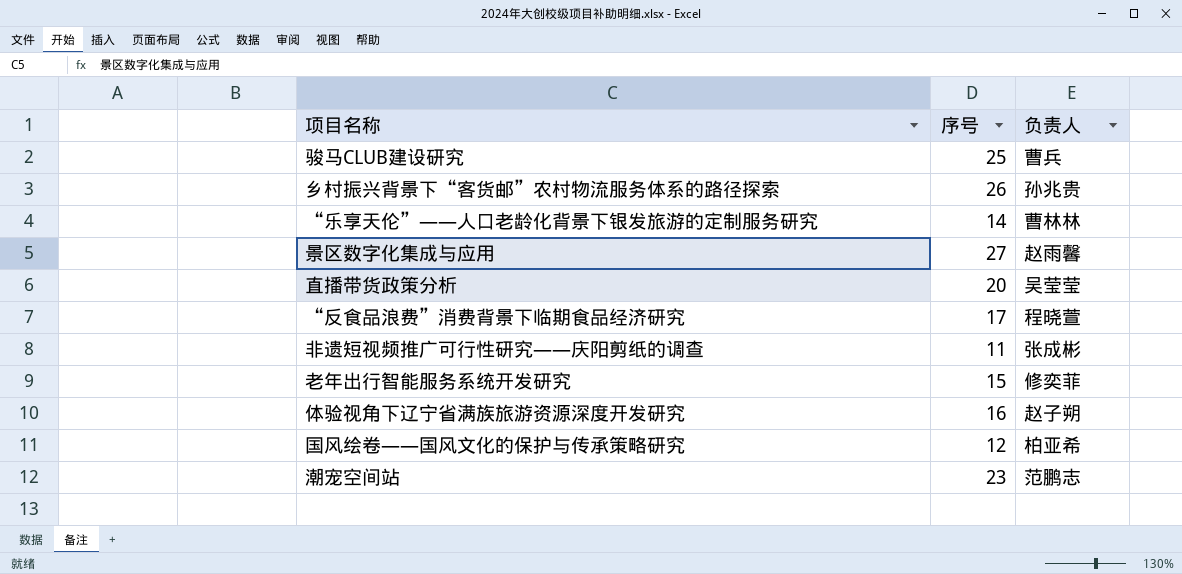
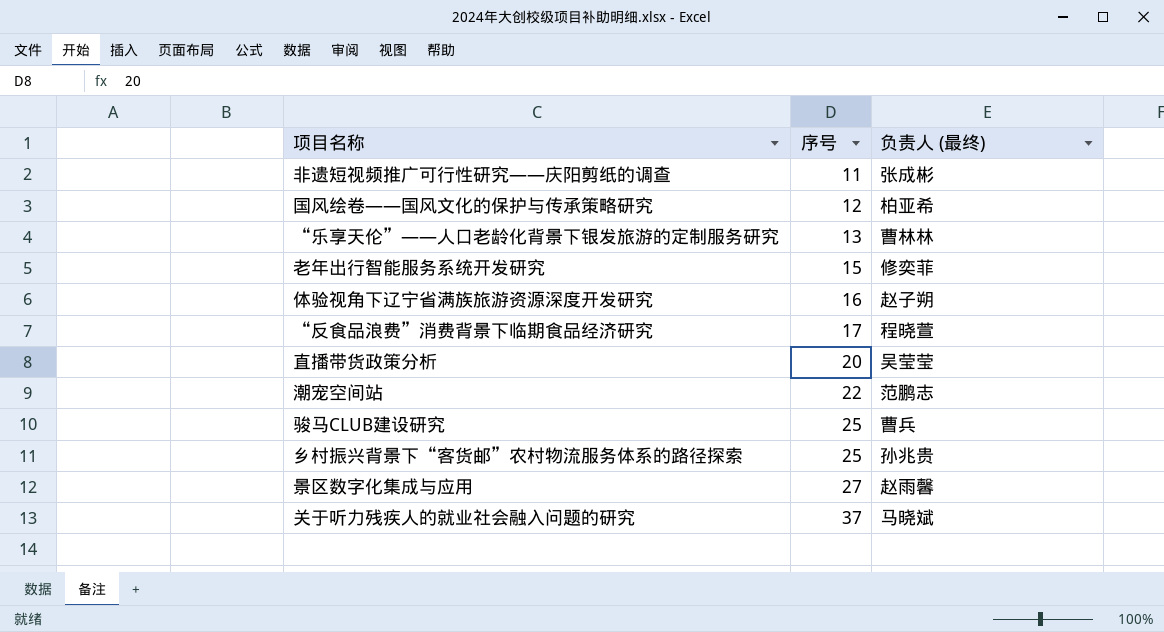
row order: none -> 序号 ascending
column name: 负责人 -> 负责人 (最终)
“乐享天伦”——人口老龄化背景下银发旅游的定制服务研究 | 序号: 14 -> 13
潮宠空间站 | 序号: 23 -> 22
乡村振兴背景下“客货邮”农村物流服务体系的路径探索 | 序号: 26 -> 25
row 关于听力残疾人的就业社会融入问题的研究: none -> 37 | 马晓斌

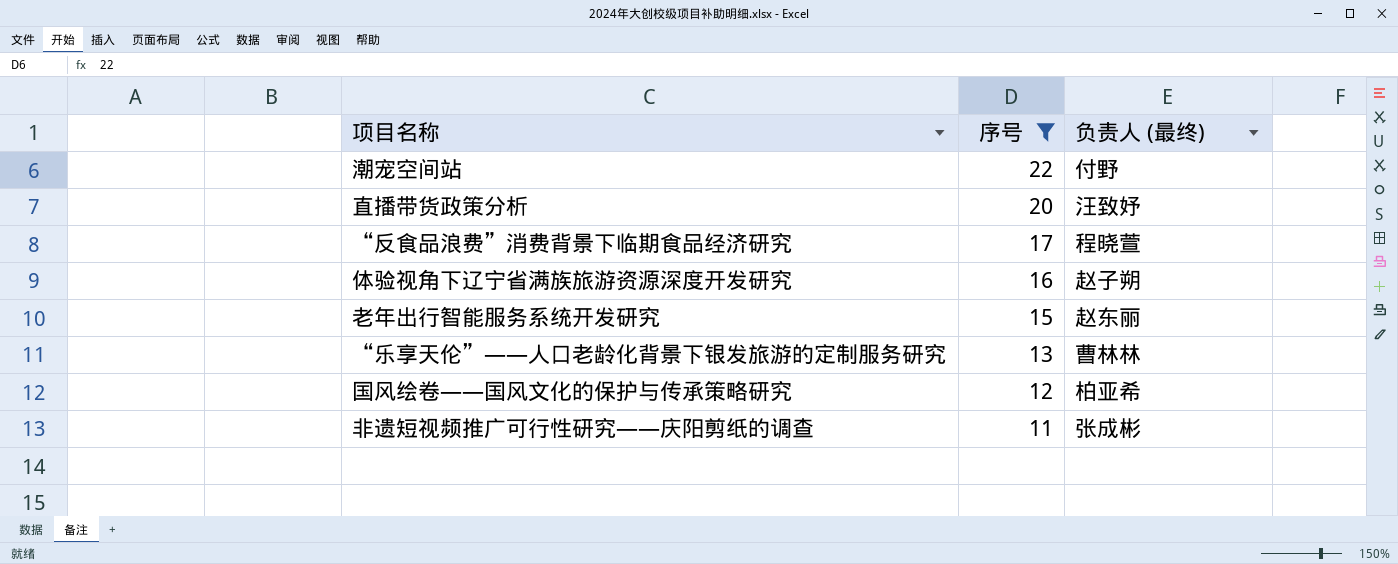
filter: none -> 序号 <= 22
row order: 序号 ascending -> 序号 descending
潮宠空间站 | 负责人 (最终): 范鹏志 -> 付野
直播带货政策分析 | 负责人 (最终): 吴莹莹 -> 汪致妤
老年出行智能服务系统开发研究 | 负责人 (最终): 修奕菲 -> 赵东丽

